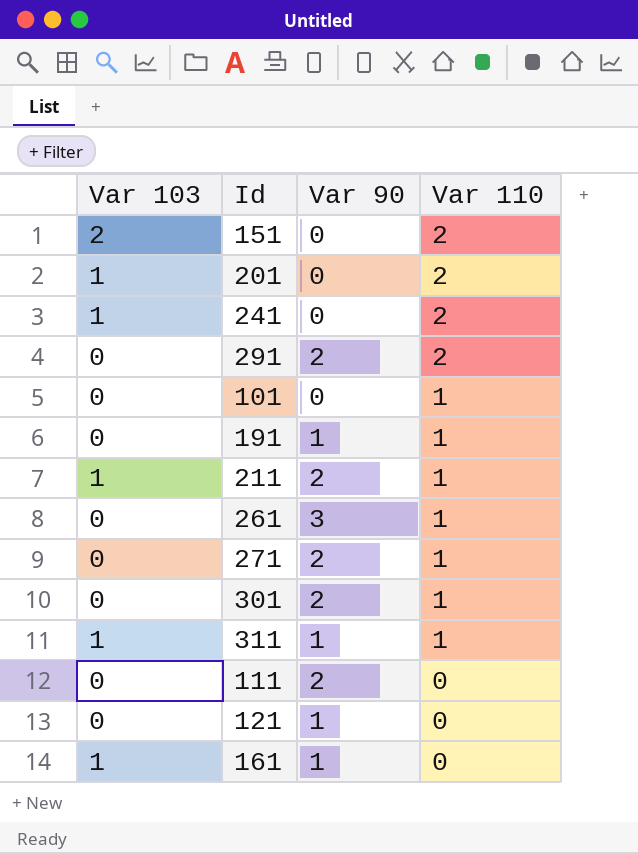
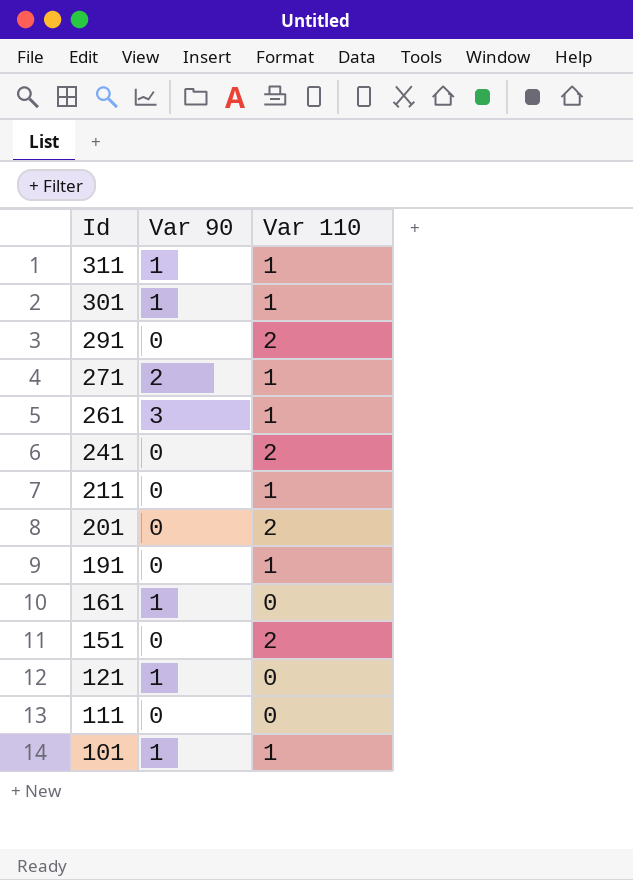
row order: Var 110 descending -> Id descending
column Var 103 | position: 1 -> none
301 | Var 90: 2 -> 1
291 | Var 90: 2 -> 0
211 | Var 90: 2 -> 0
191 | Var 90: 1 -> 0
111 | Var 90: 2 -> 0
101 | Var 90: 0 -> 1

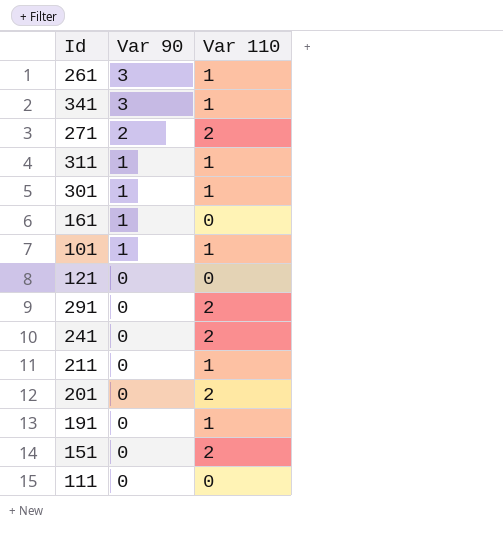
row order: Id descending -> Var 90 descending
row 341: none -> 3 | 1
271 | Var 110: 1 -> 2
121 | Var 90: 1 -> 0

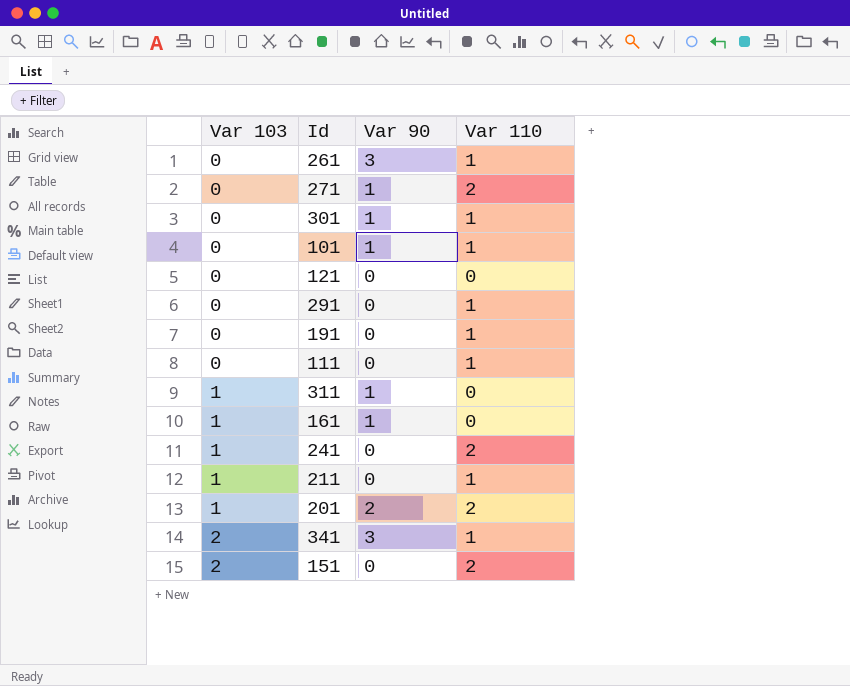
row order: Var 90 descending -> Var 103 ascending
column Var 103 | position: none -> 1
271 | Var 90: 2 -> 1
291 | Var 110: 2 -> 1
111 | Var 110: 0 -> 1
311 | Var 110: 1 -> 0
201 | Var 90: 0 -> 2

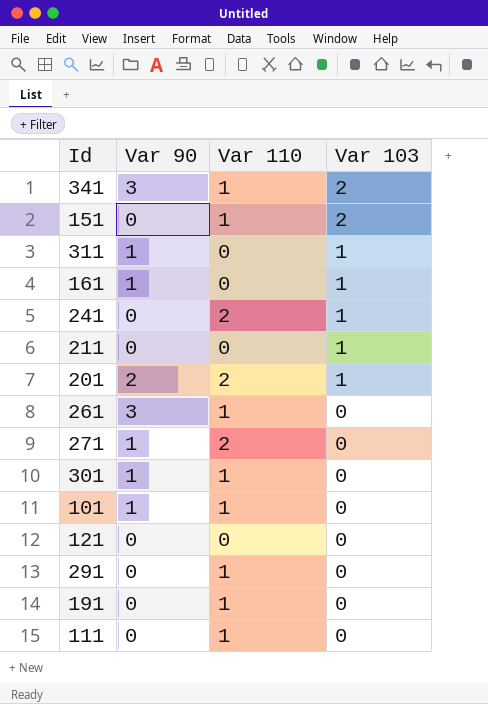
row order: Var 103 ascending -> Var 103 descending
column Var 103 | position: 1 -> 4
151 | Var 110: 2 -> 1
211 | Var 110: 1 -> 0

